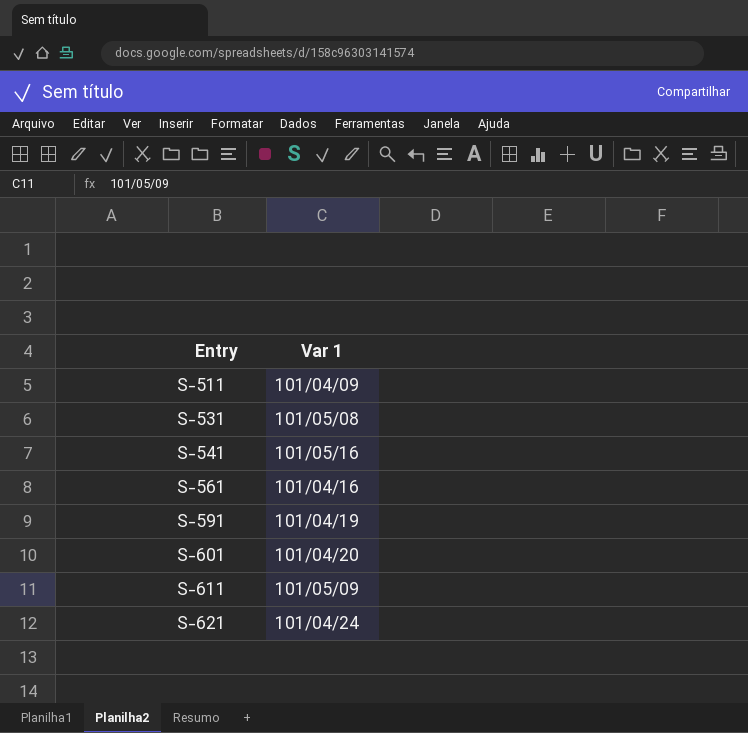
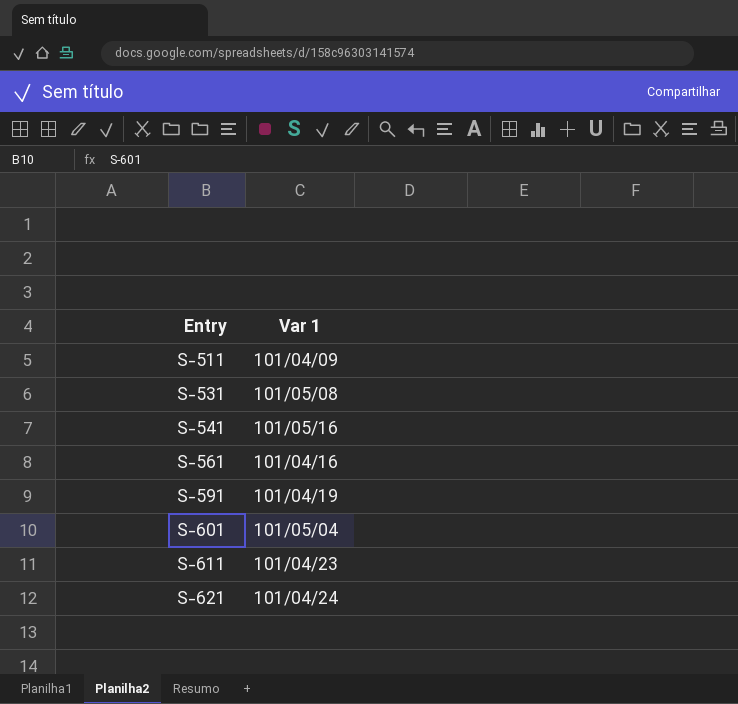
S-601 | Var 1: 101/04/20 -> 101/05/04
S-611 | Var 1: 101/05/09 -> 101/04/23

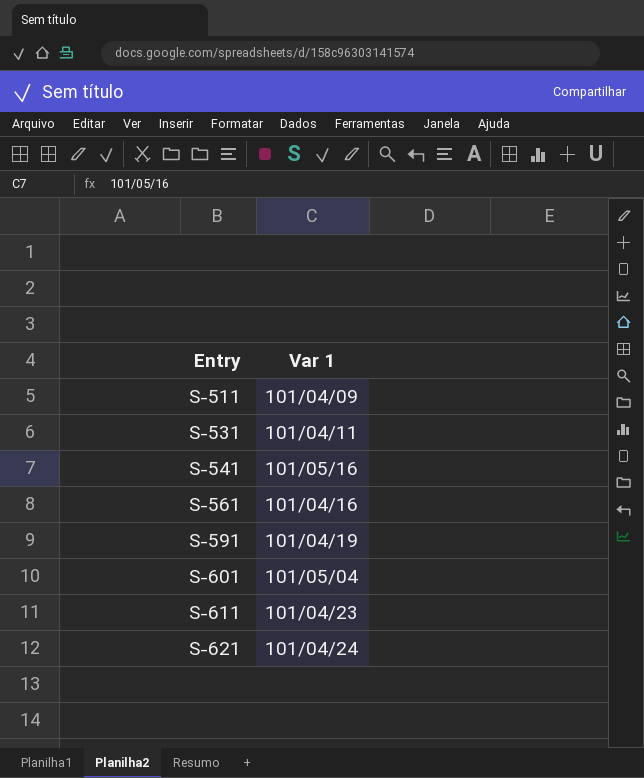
S-531 | Var 1: 101/05/08 -> 101/04/11

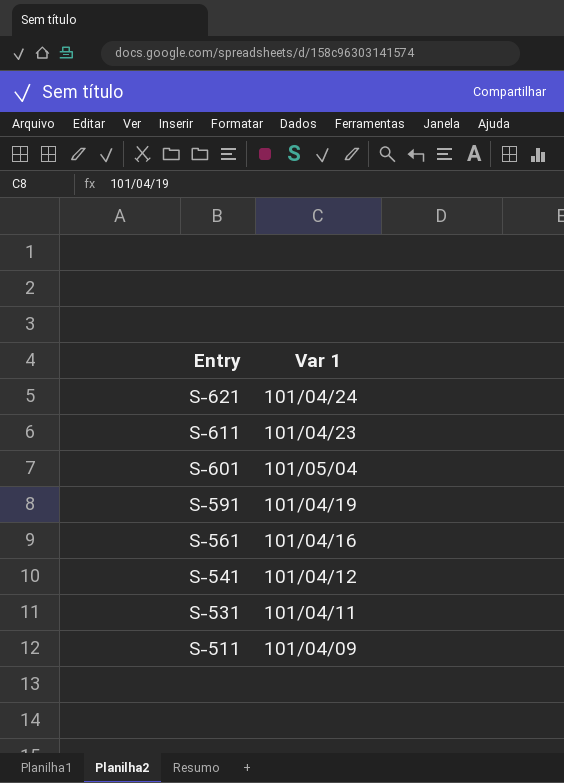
row order: Entry ascending -> Entry descending
S-541 | Var 1: 101/05/16 -> 101/04/12

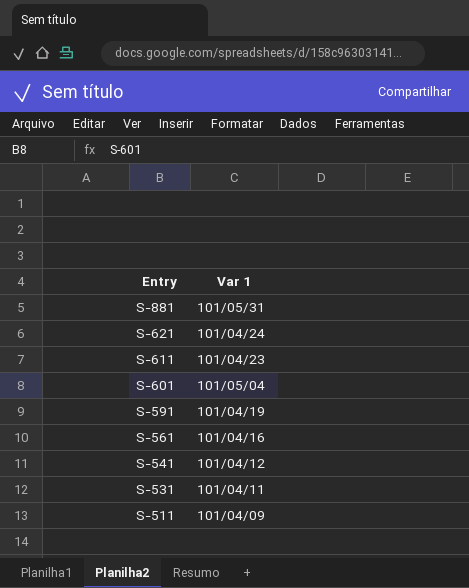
row S-881: none -> 101/05/31

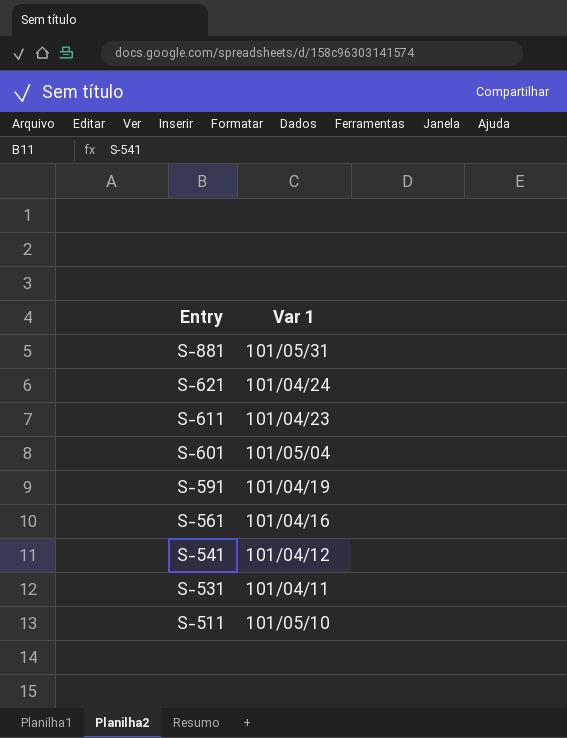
S-511 | Var 1: 101/04/09 -> 101/05/10

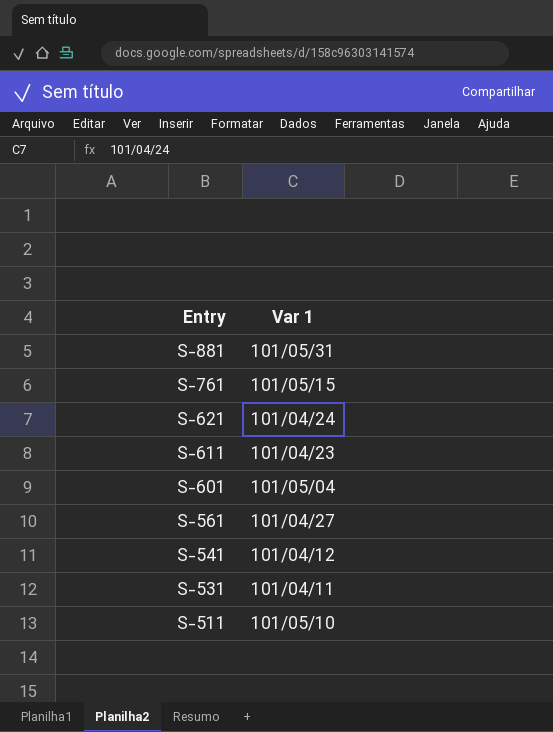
row S-591: 101/04/19 -> none
row S-761: none -> 101/05/15
S-561 | Var 1: 101/04/16 -> 101/04/27

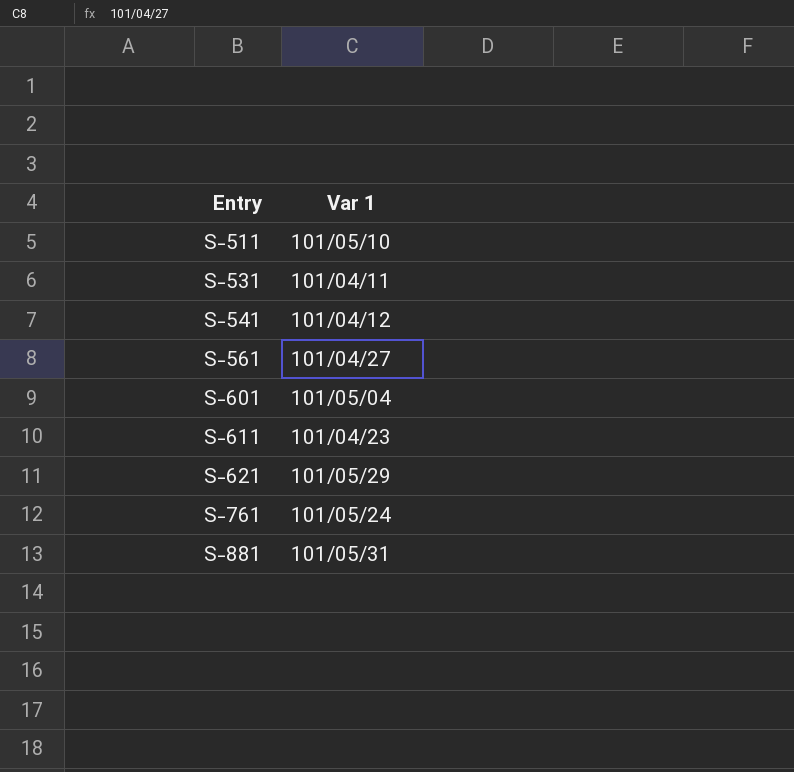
row order: Entry descending -> Entry ascending
S-621 | Var 1: 101/04/24 -> 101/05/29
S-761 | Var 1: 101/05/15 -> 101/05/24

